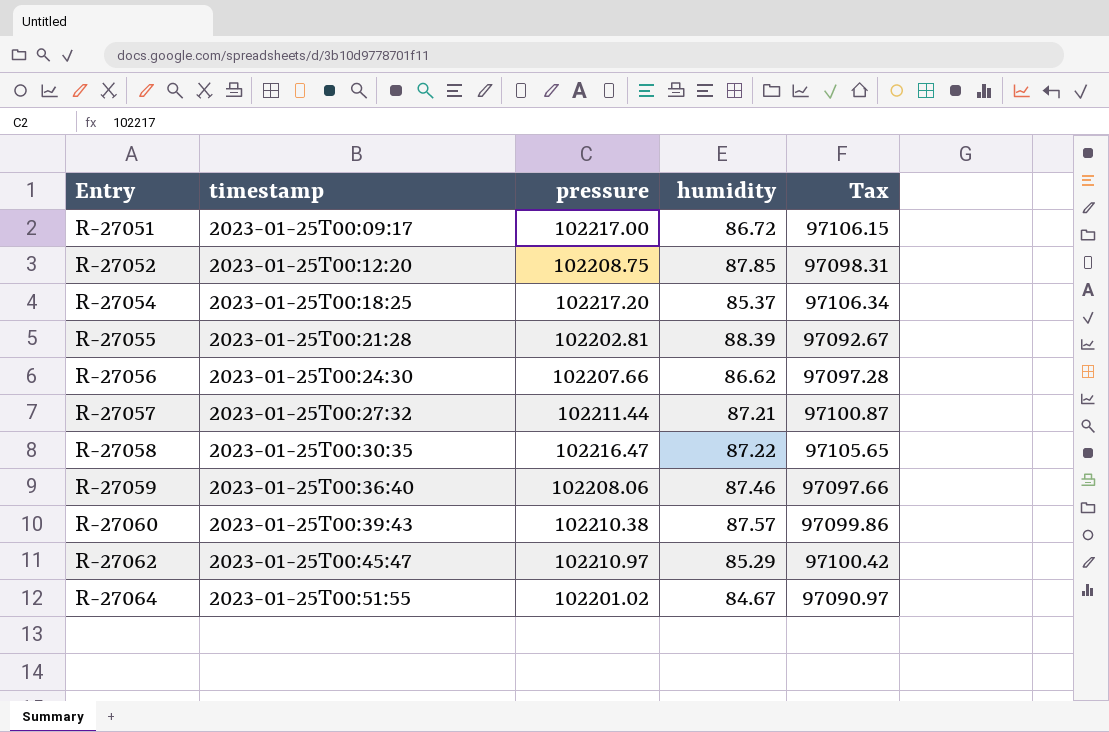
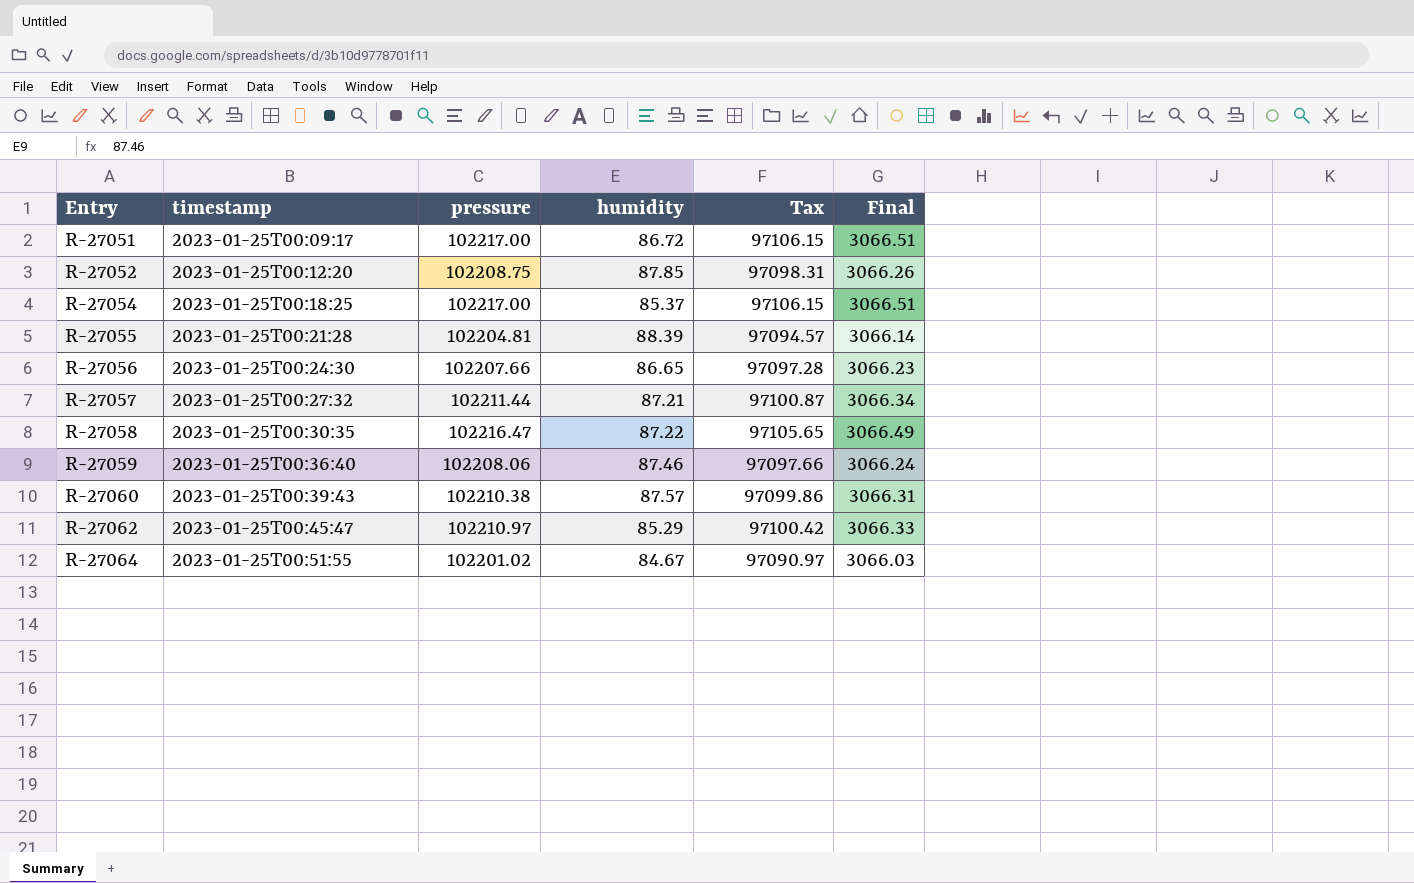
column Final | formula: none -> [pressure] * 0.03
R-27054 | pressure: 102217.20 -> 102217.00
R-27054 | Tax: 97106.34 -> 97106.15
R-27055 | pressure: 102202.81 -> 102204.81
R-27055 | Tax: 97092.67 -> 97094.57
R-27056 | humidity: 86.62 -> 86.65

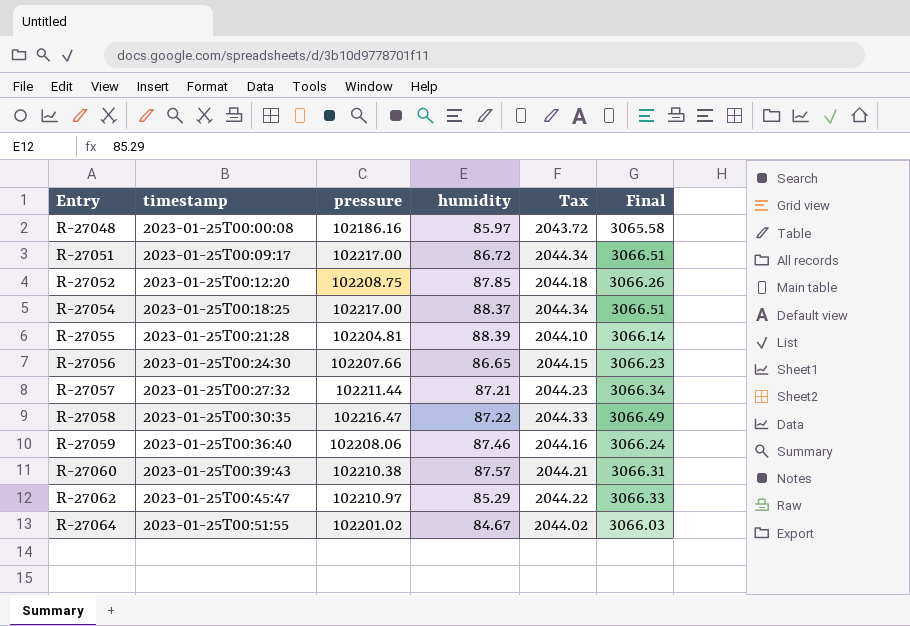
column Tax | formula: [pressure] * 0.95 -> [pressure] * 0.02
row R-27048: none -> 2023-01-25T00:00:08 | 102186.16 | 85.97 | 2043.72 | 3065.58
R-27054 | humidity: 85.37 -> 88.37

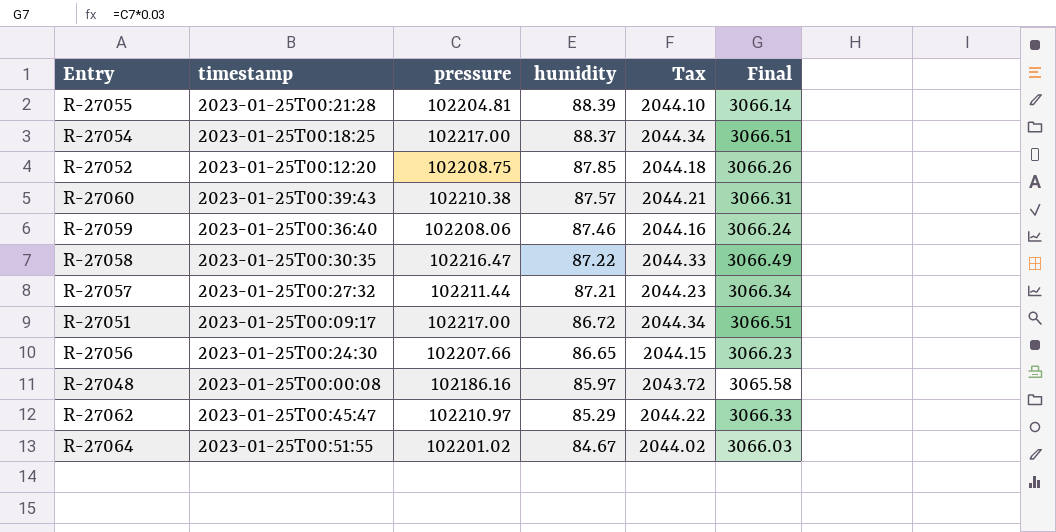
row order: Entry ascending -> humidity descending

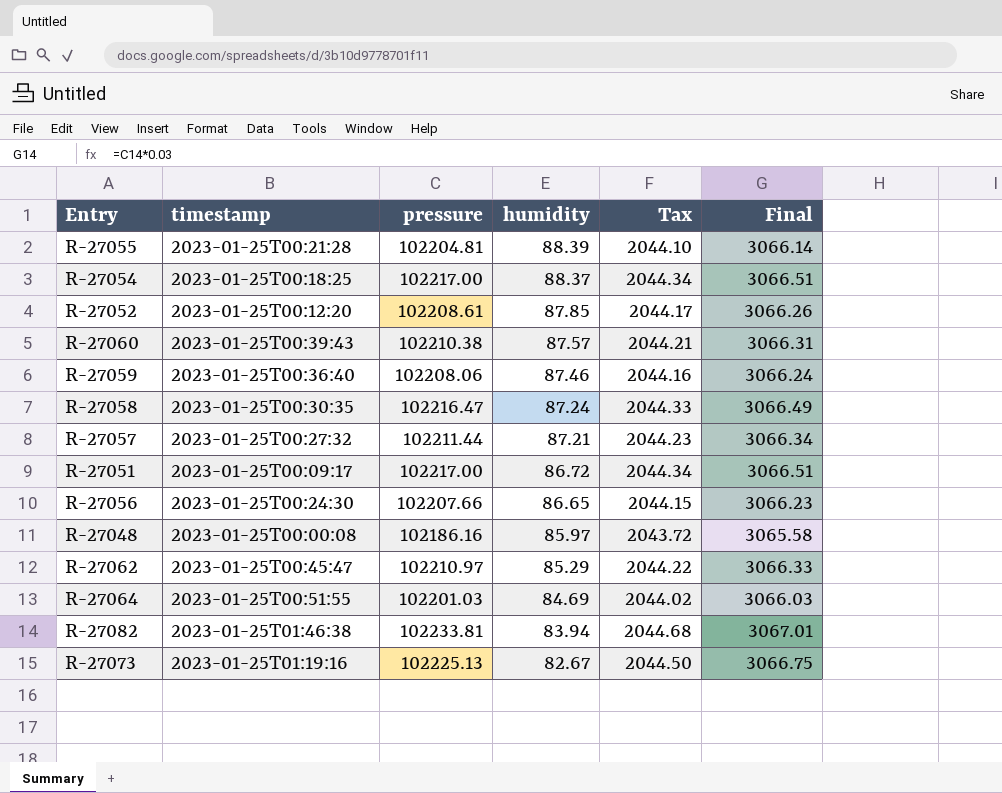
R-27052 | pressure: 102208.75 -> 102208.61
R-27052 | Tax: 2044.18 -> 2044.17
R-27058 | humidity: 87.22 -> 87.24
R-27064 | pressure: 102201.02 -> 102201.03
R-27064 | humidity: 84.67 -> 84.69
row R-27082: none -> 2023-01-25T01:46:38 | 102233.81 | 83.94 | 2044.68 | 3067.01
row R-27073: none -> 2023-01-25T01:19:16 | 102225.13 | 82.67 | 2044.50 | 3066.75

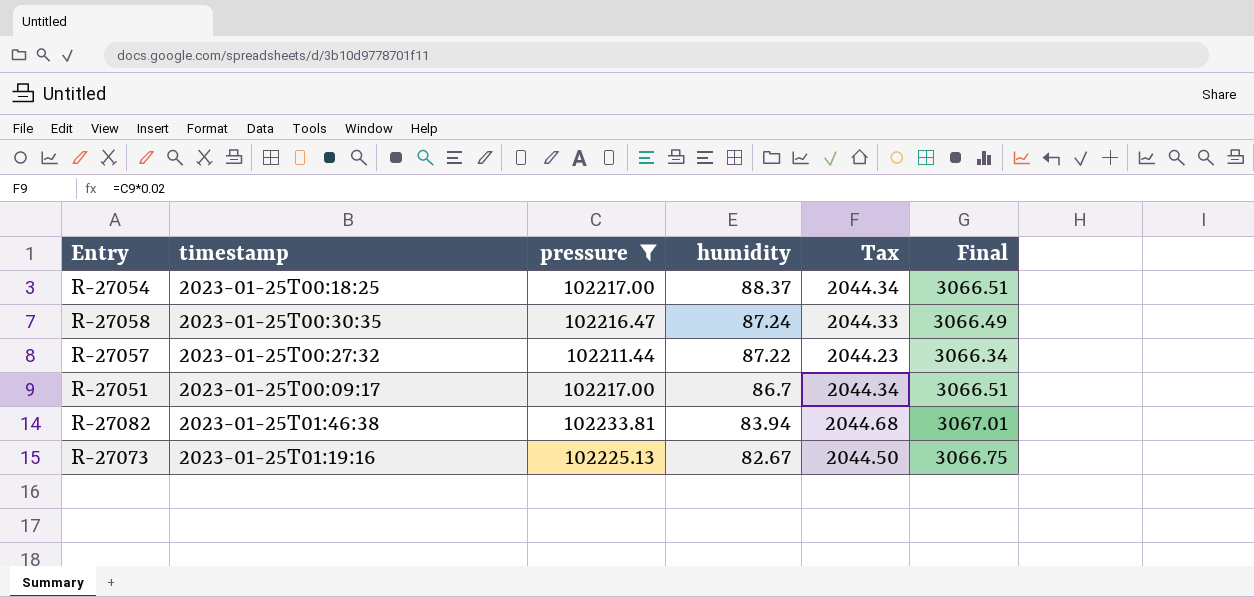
filter: none -> pressure >= 102211.44
R-27057 | humidity: 87.21 -> 87.22
R-27051 | humidity: 86.72 -> 86.7

